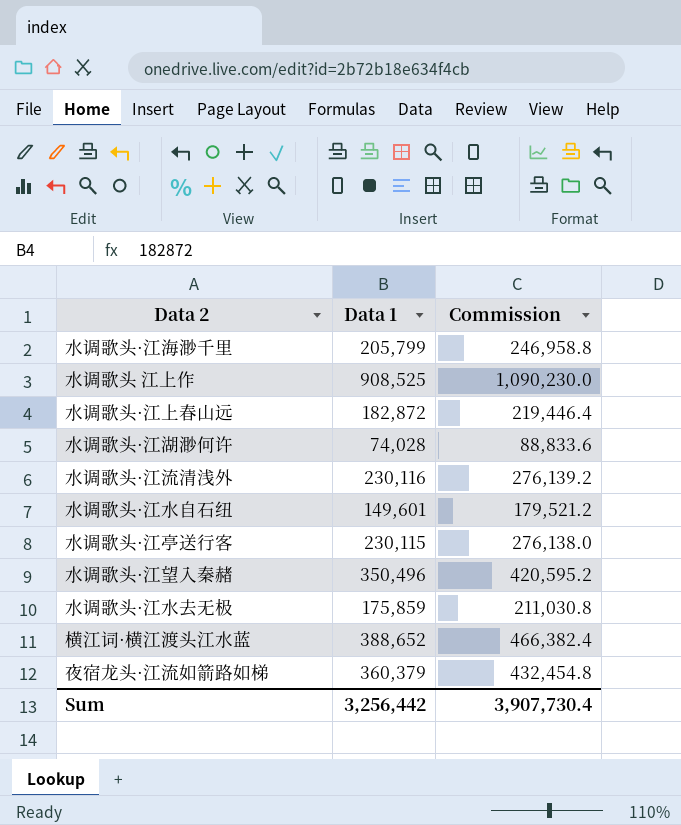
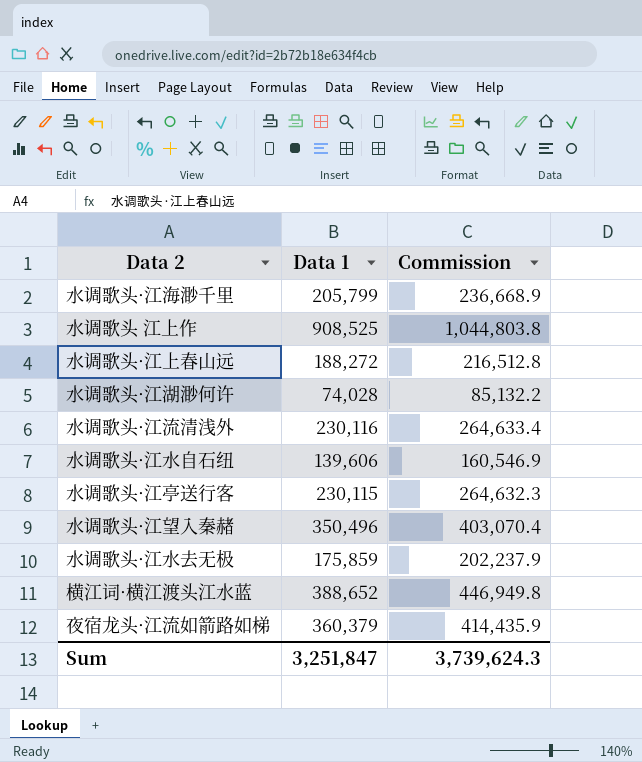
column Commission | formula: [Data 1] * 1.2 -> [Data 1] * 1.15
水调歌头·江上春山远 | Data 1: 182,872 -> 188,272
水调歌头·江水自石纽 | Data 1: 149,601 -> 139,606
Sum | Data 1: 3,256,442 -> 3,251,847
Sum | Commission: 3,907,730.4 -> 3,739,624.3

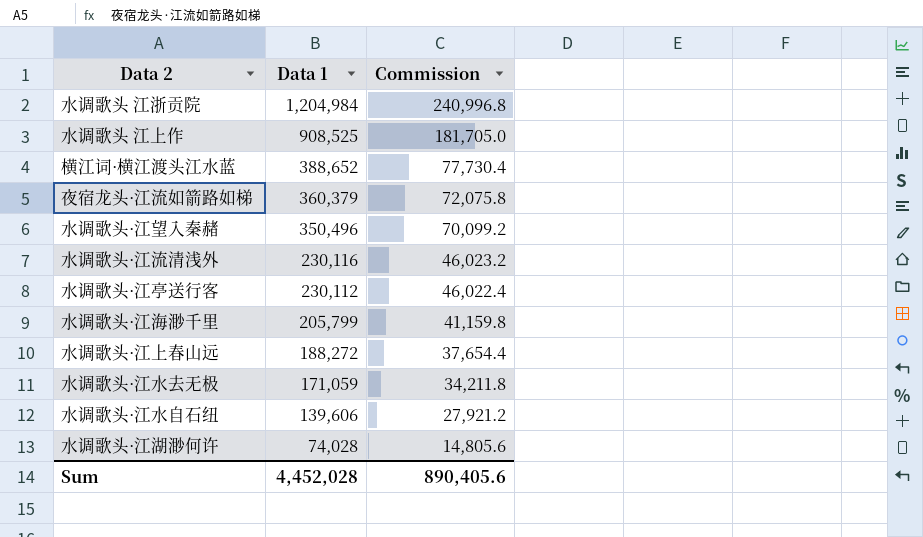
row order: none -> Data 1 descending
column Commission | formula: [Data 1] * 1.15 -> [Data 1] * 0.2
row 水调歌头 江浙贡院: none -> 1,204,984 | 240,996.8
水调歌头·江亭送行客 | Data 1: 230,115 -> 230,112
水调歌头·江水去无极 | Data 1: 175,859 -> 171,059
Sum | Data 1: 3,251,847 -> 4,452,028
Sum | Commission: 3,739,624.3 -> 890,405.6

